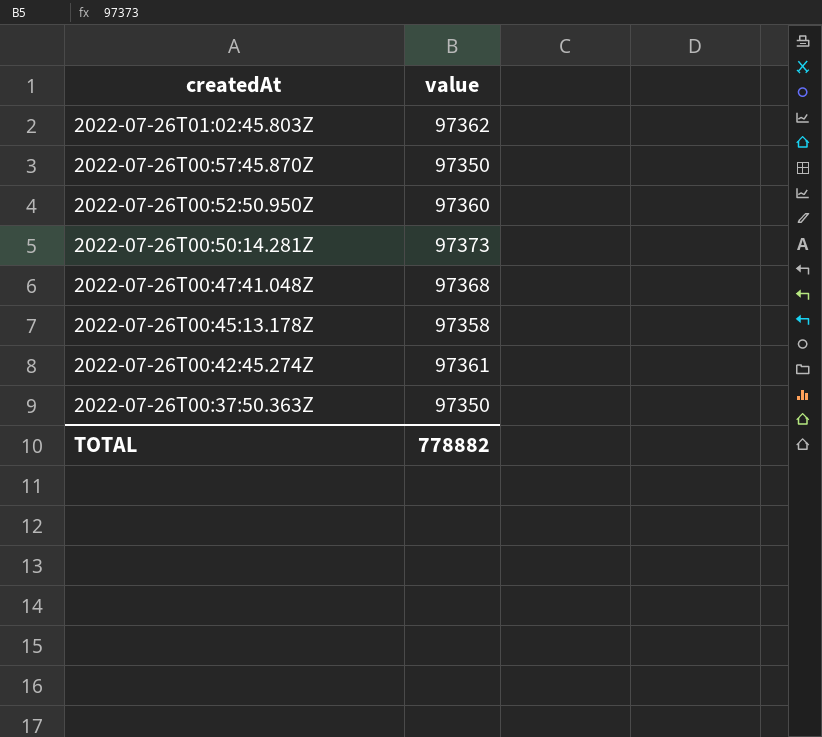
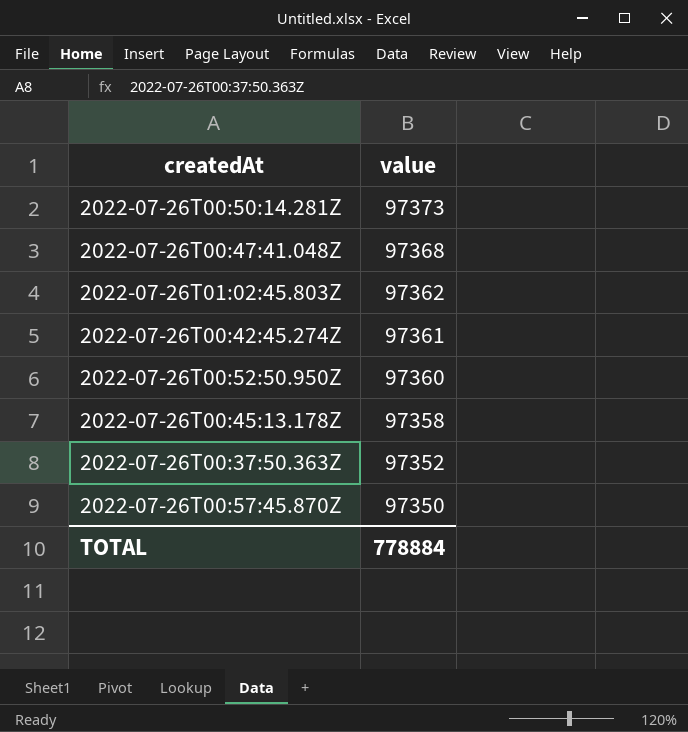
row order: createdAt descending -> value descending
2022-07-26T00:37:50.363Z | value: 97350 -> 97352
TOTAL | value: 778882 -> 778884

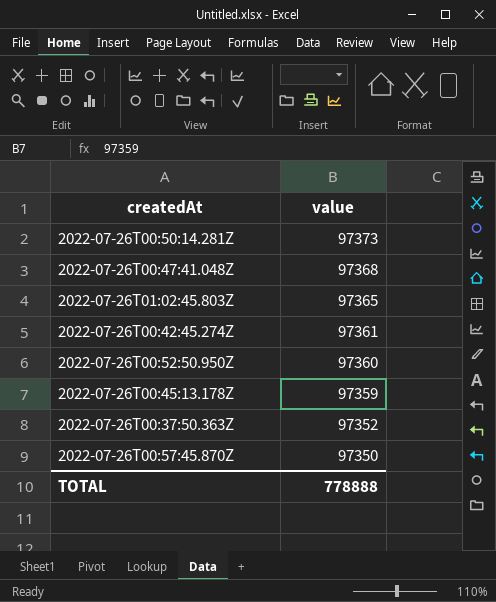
2022-07-26T01:02:45.803Z | value: 97362 -> 97365
2022-07-26T00:45:13.178Z | value: 97358 -> 97359
TOTAL | value: 778884 -> 778888

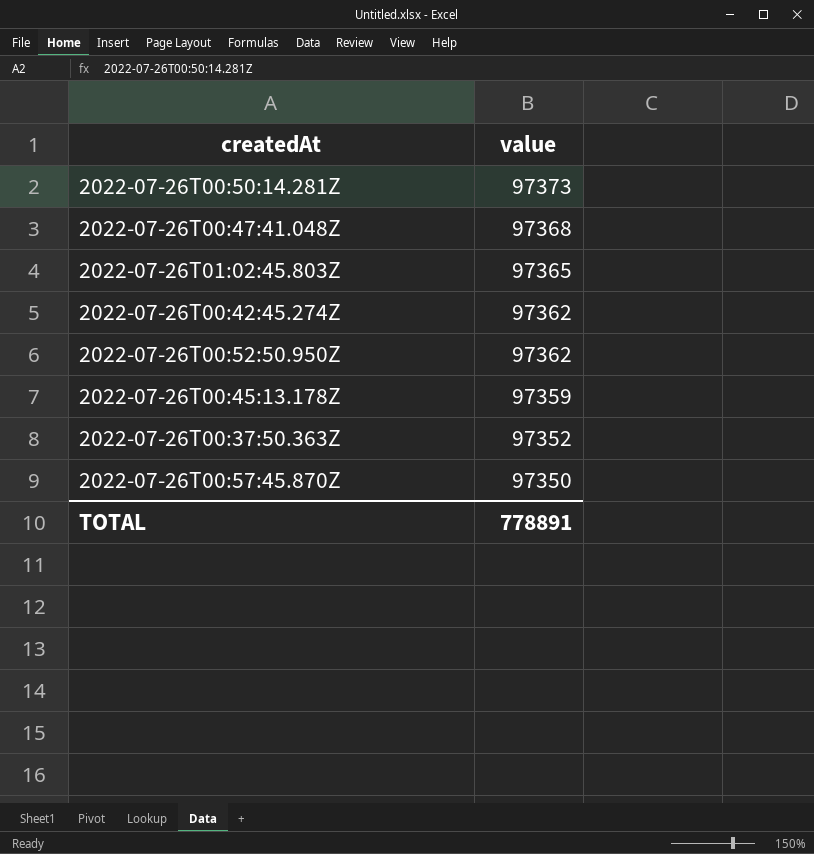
2022-07-26T00:42:45.274Z | value: 97361 -> 97362
2022-07-26T00:52:50.950Z | value: 97360 -> 97362
TOTAL | value: 778888 -> 778891

